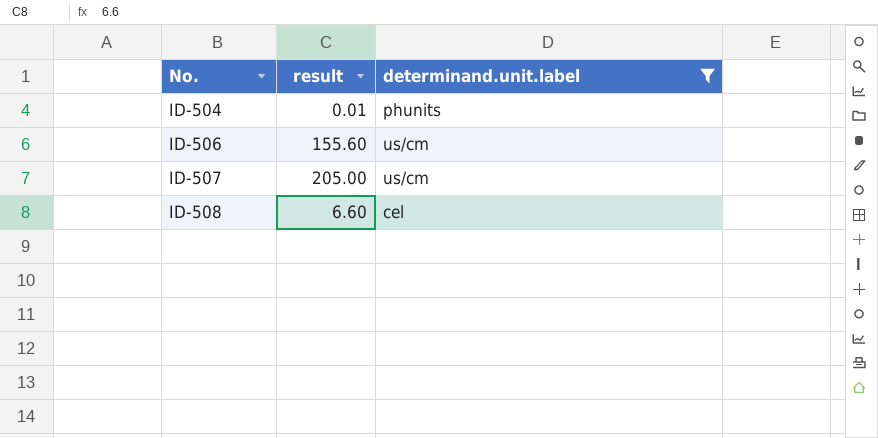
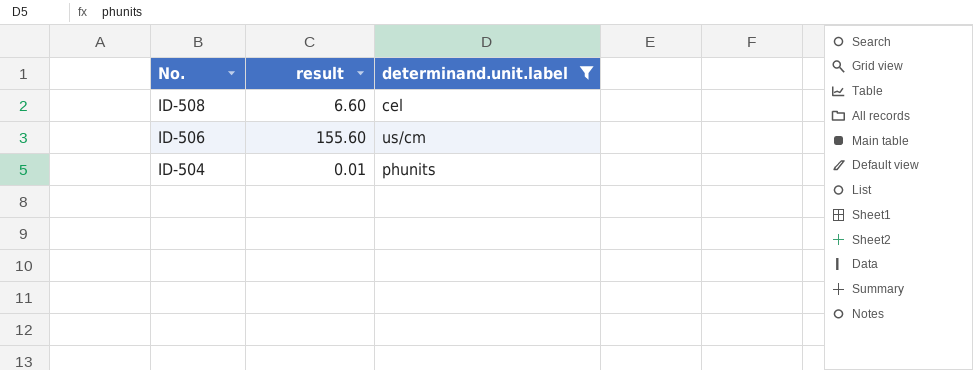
row order: No. ascending -> No. descending
row ID-507: 205.00 | us/cm -> none

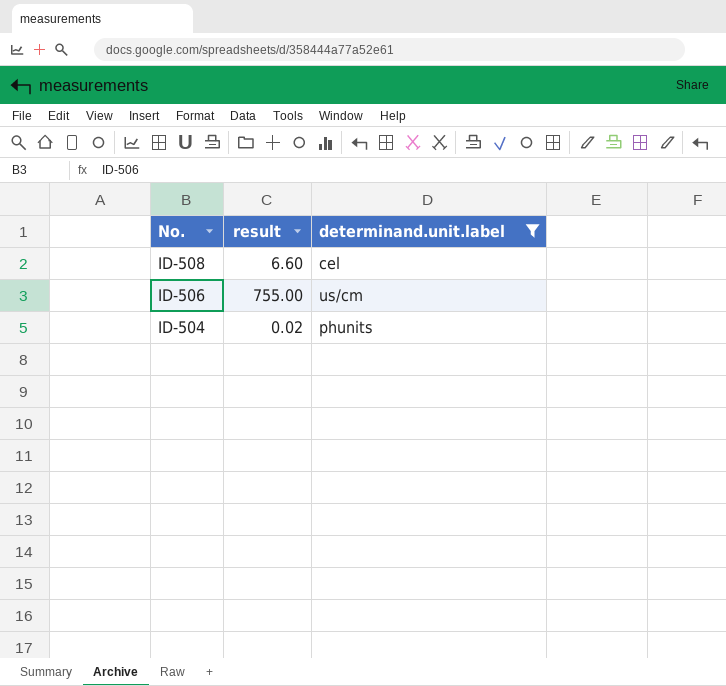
ID-506 | result: 155.60 -> 755.00
ID-504 | result: 0.01 -> 0.02

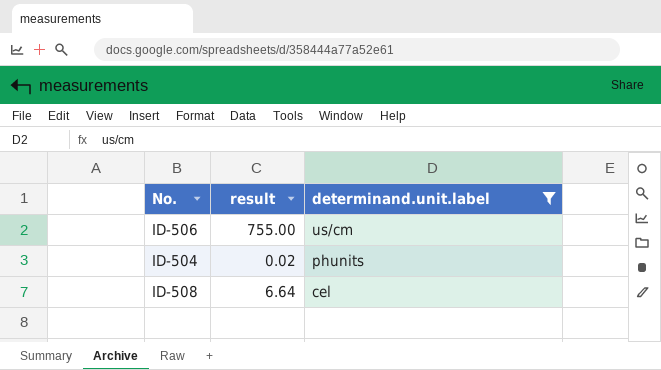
row order: No. descending -> determinand.unit.label descending
ID-508 | result: 6.60 -> 6.64

